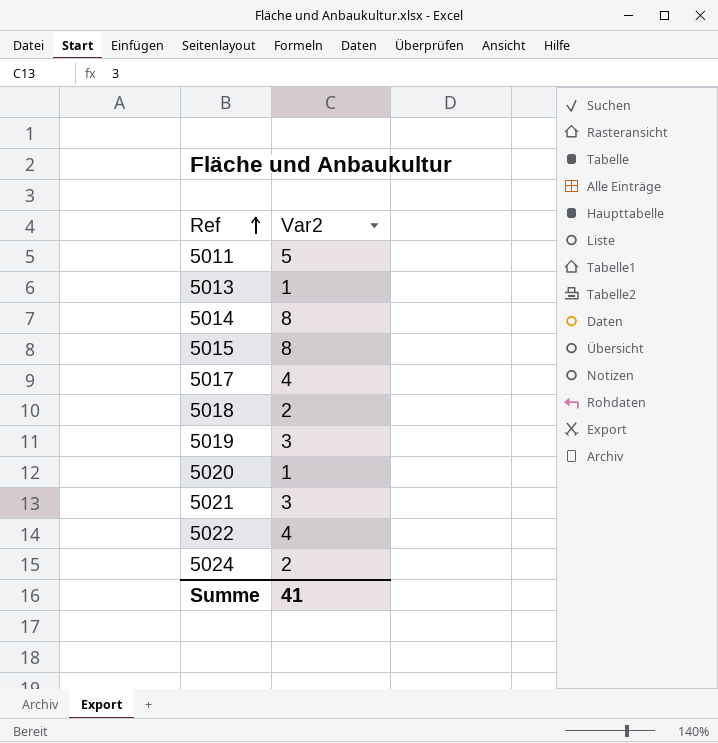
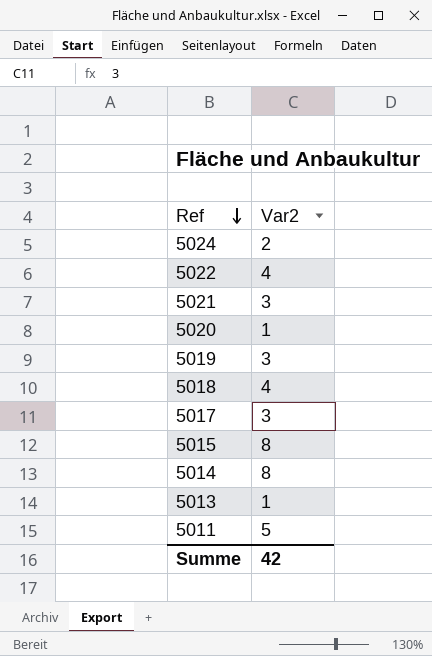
row order: Ref ascending -> Ref descending
5018 | Var2: 2 -> 4
5017 | Var2: 4 -> 3
Summe | Var2: 41 -> 42

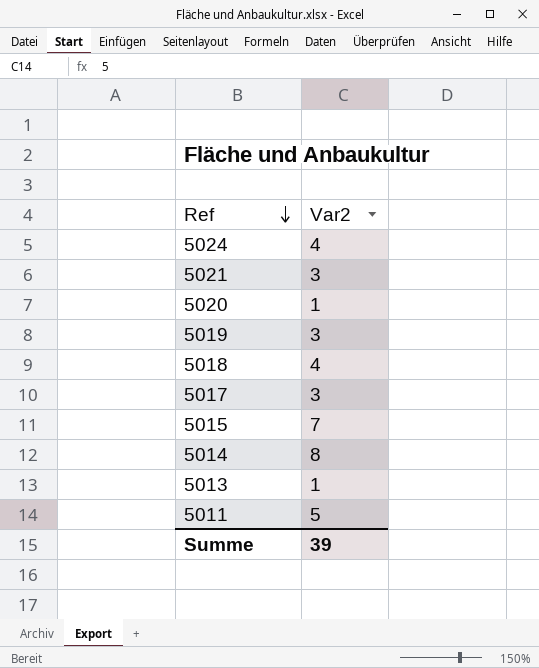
row 5022: 4 -> none
5024 | Var2: 2 -> 4
5015 | Var2: 8 -> 7
Summe | Var2: 42 -> 39

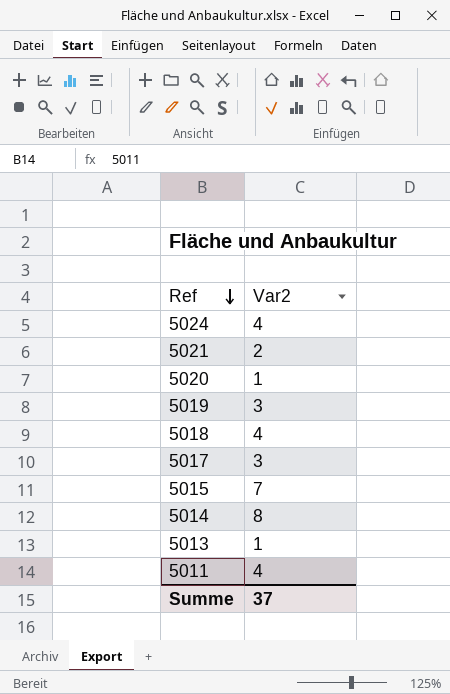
5021 | Var2: 3 -> 2
5011 | Var2: 5 -> 4
Summe | Var2: 39 -> 37

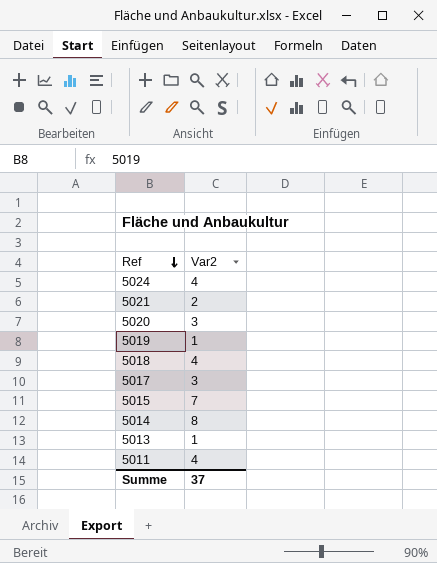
5020 | Var2: 1 -> 3
5019 | Var2: 3 -> 1

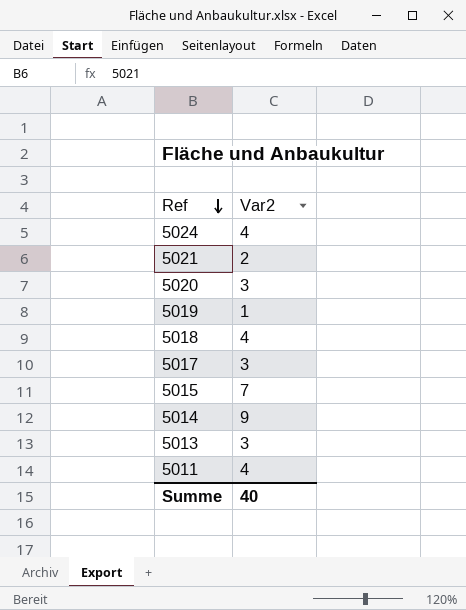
5014 | Var2: 8 -> 9
5013 | Var2: 1 -> 3
Summe | Var2: 37 -> 40

